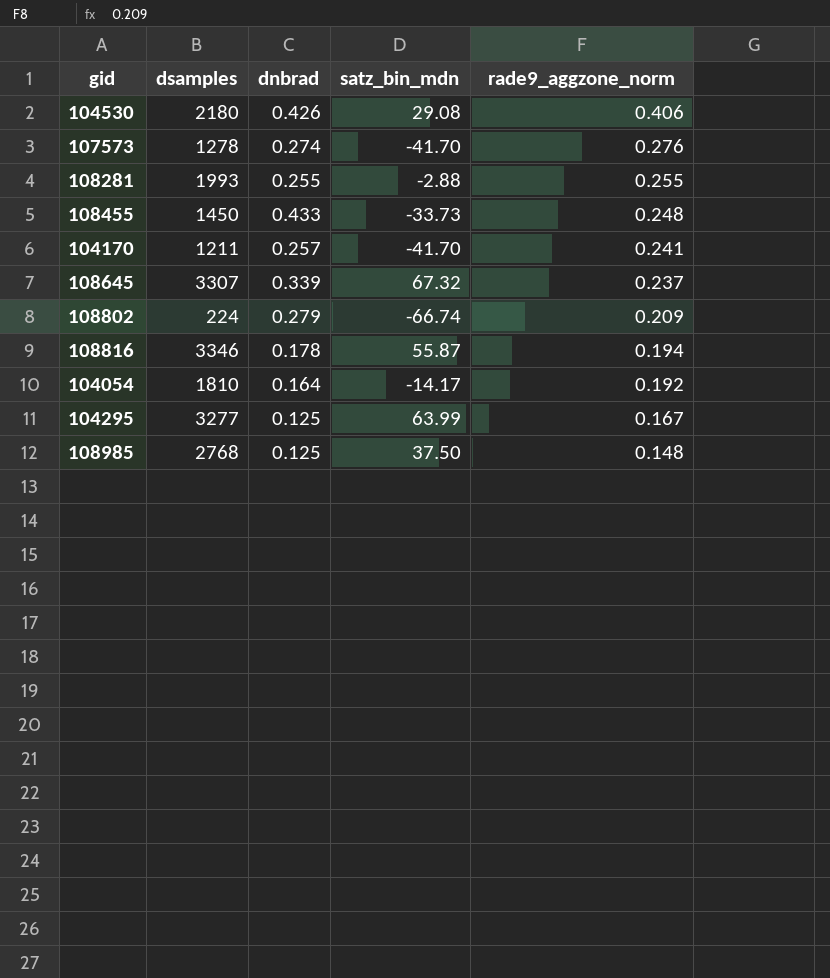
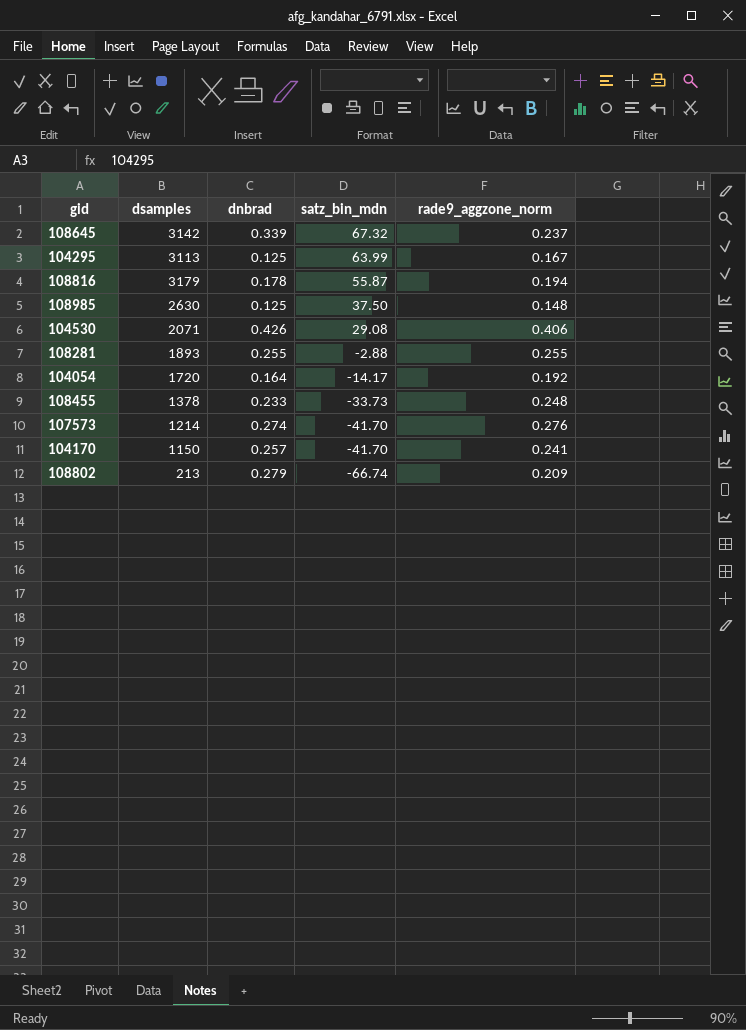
row order: rade9_aggzone_norm descending -> satz_bin_mdn descending
108645 | dsamples: 3307 -> 3142
104295 | dsamples: 3277 -> 3113
108816 | dsamples: 3346 -> 3179
108985 | dsamples: 2768 -> 2630
104530 | dsamples: 2180 -> 2071
108281 | dsamples: 1993 -> 1893
104054 | dsamples: 1810 -> 1720
108455 | dsamples: 1450 -> 1378
108455 | dnbrad: 0.433 -> 0.233
107573 | dsamples: 1278 -> 1214
104170 | dsamples: 1211 -> 1150
108802 | dsamples: 224 -> 213

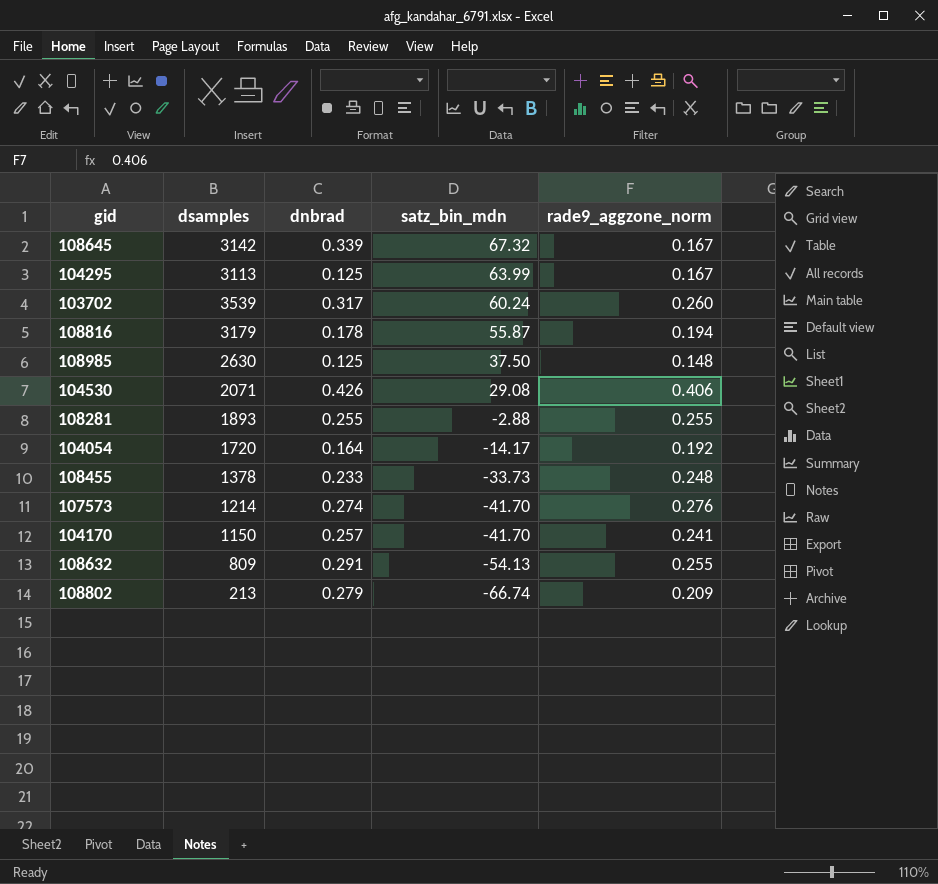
108645 | rade9_aggzone_norm: 0.237 -> 0.167
row 103702: none -> 3539 | 0.317 | 60.24 | 0.260
row 108632: none -> 809 | 0.291 | -54.13 | 0.255

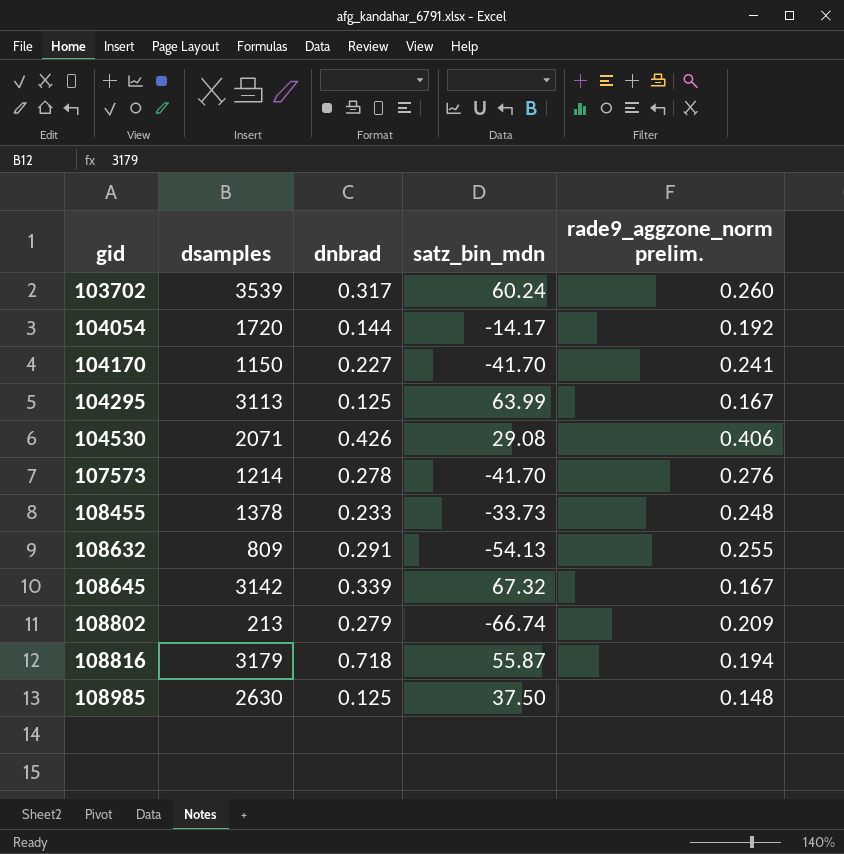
row order: satz_bin_mdn descending -> gid ascending
column name: rade9_aggzone_norm -> rade9_aggzone_norm prelim.
row 108281: 1893 | 0.255 | -2.88 | 0.255 -> none
104054 | dnbrad: 0.164 -> 0.144
104170 | dnbrad: 0.257 -> 0.227
107573 | dnbrad: 0.274 -> 0.278
108816 | dnbrad: 0.178 -> 0.718

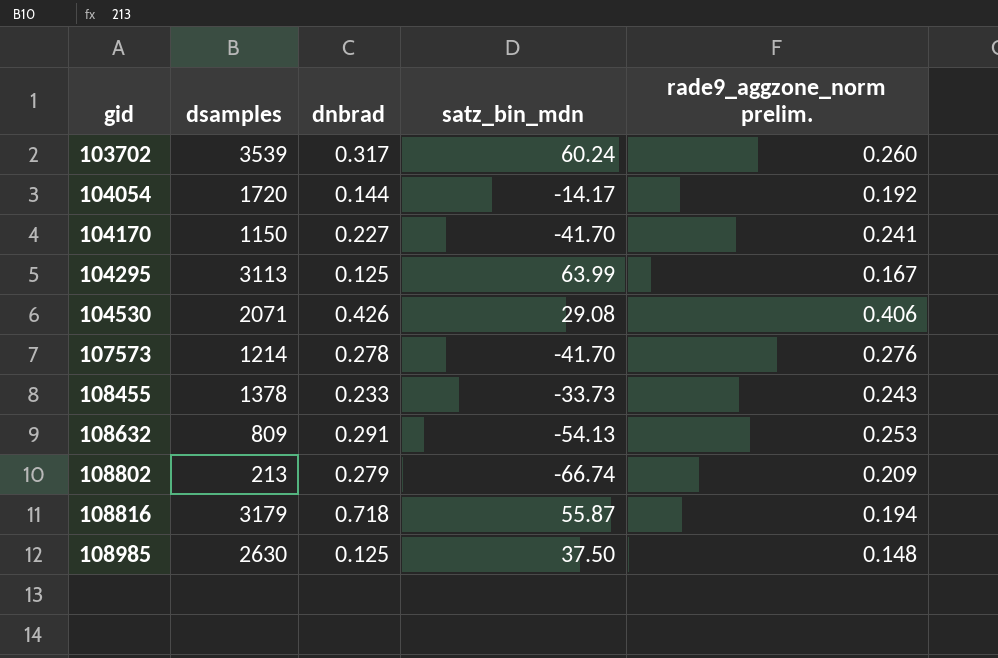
row 108645: 3142 | 0.339 | 67.32 | 0.167 -> none
108455 | rade9_aggzone_norm prelim.: 0.248 -> 0.243
108632 | rade9_aggzone_norm prelim.: 0.255 -> 0.253

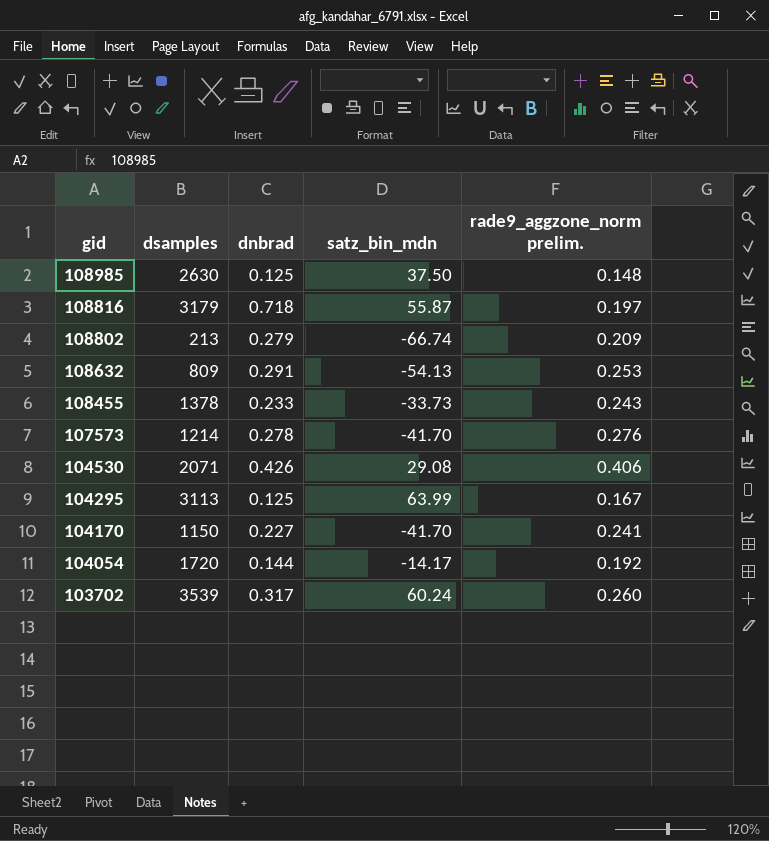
row order: gid ascending -> gid descending
108816 | rade9_aggzone_norm prelim.: 0.194 -> 0.197

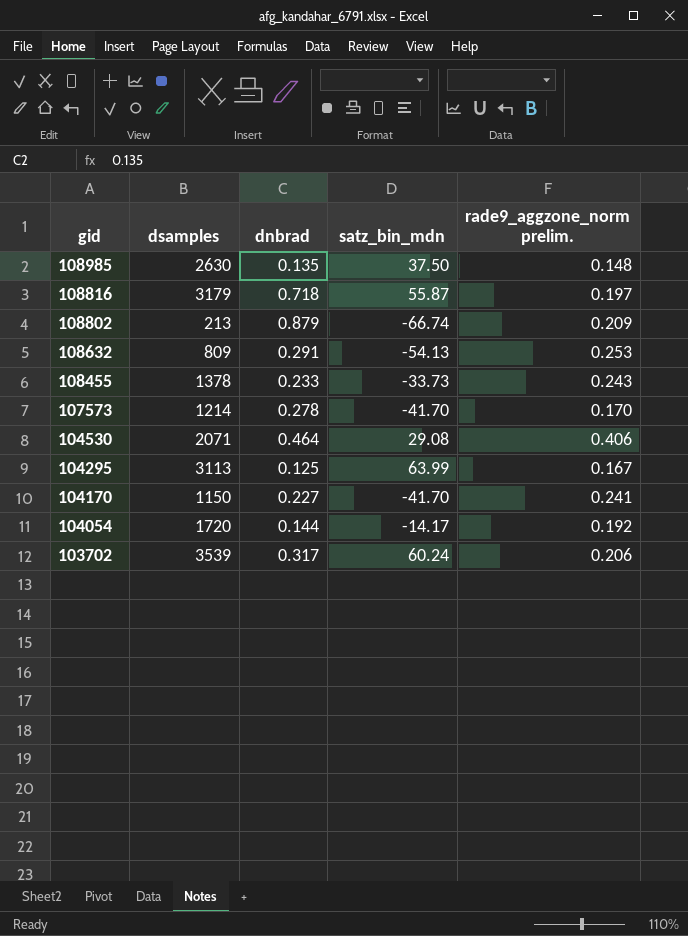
108985 | dnbrad: 0.125 -> 0.135
108802 | dnbrad: 0.279 -> 0.879
107573 | rade9_aggzone_norm prelim.: 0.276 -> 0.170
104530 | dnbrad: 0.426 -> 0.464
103702 | rade9_aggzone_norm prelim.: 0.260 -> 0.206

